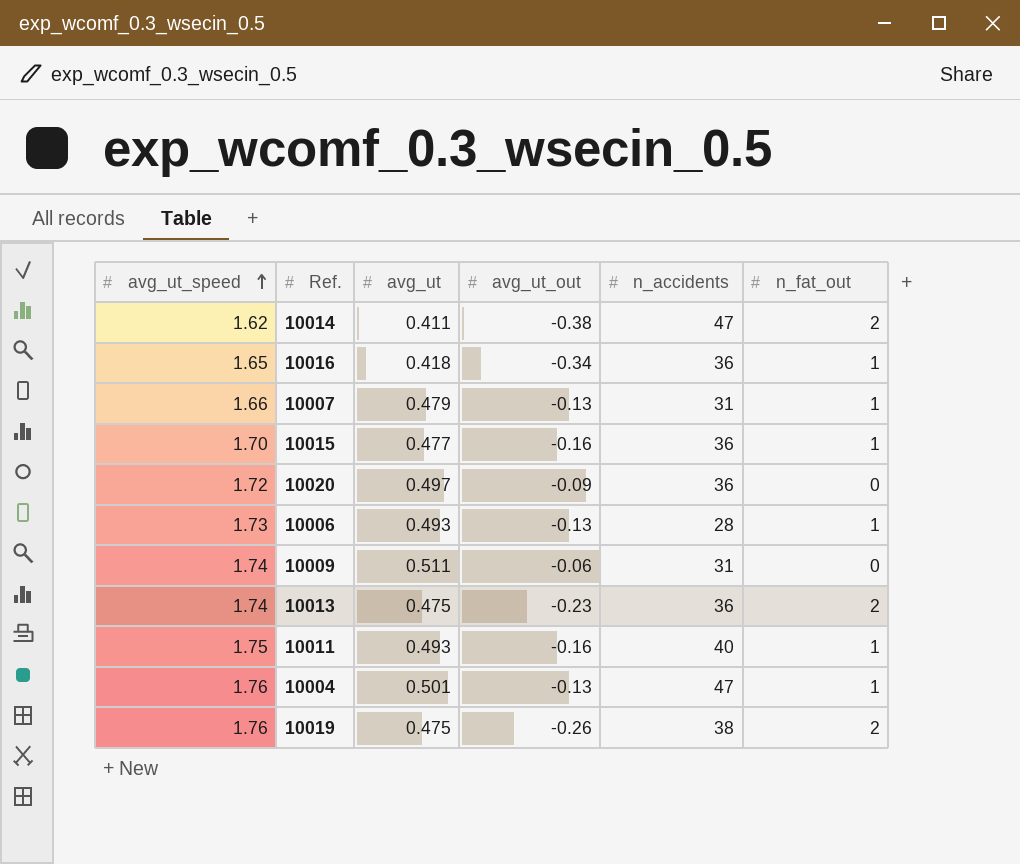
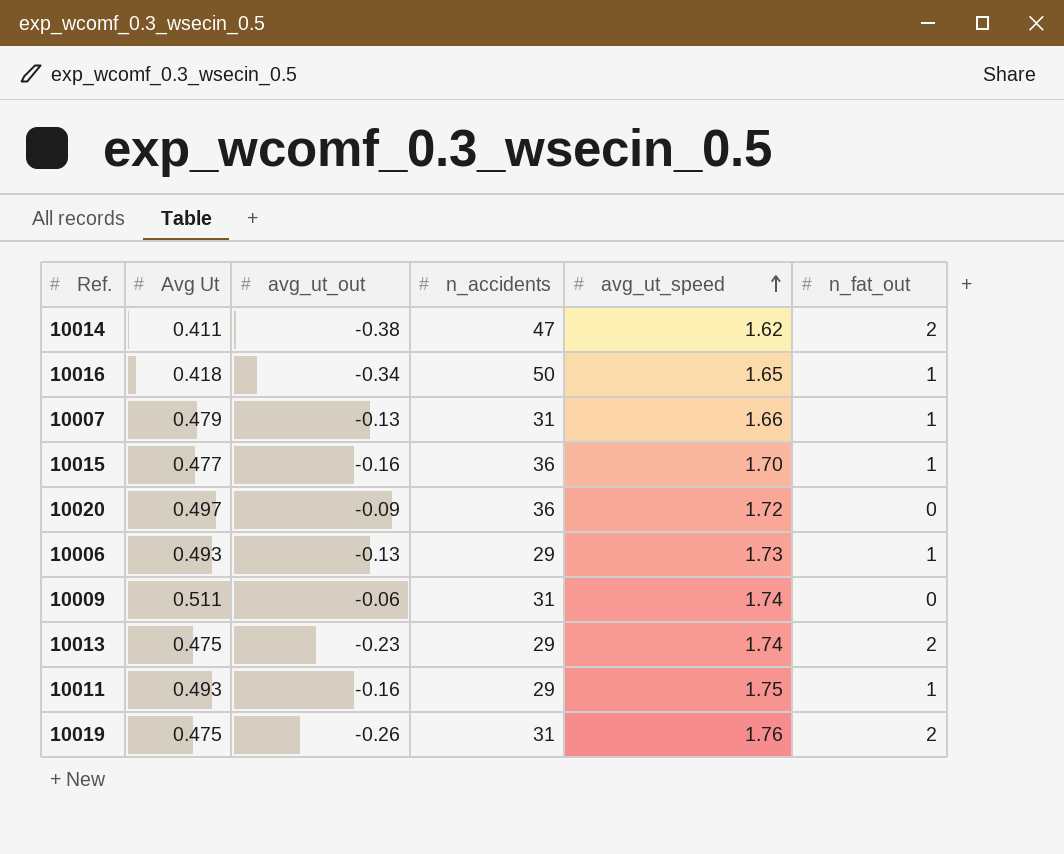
column name: avg_ut -> Avg Ut
column avg_ut_speed | position: 1 -> 5
row 10004: 1.76 | 0.501 | -0.13 | 47 | 1 -> none
10016 | n_accidents: 36 -> 50
10006 | n_accidents: 28 -> 29
10013 | n_accidents: 36 -> 29
10011 | n_accidents: 40 -> 29
10019 | n_accidents: 38 -> 31

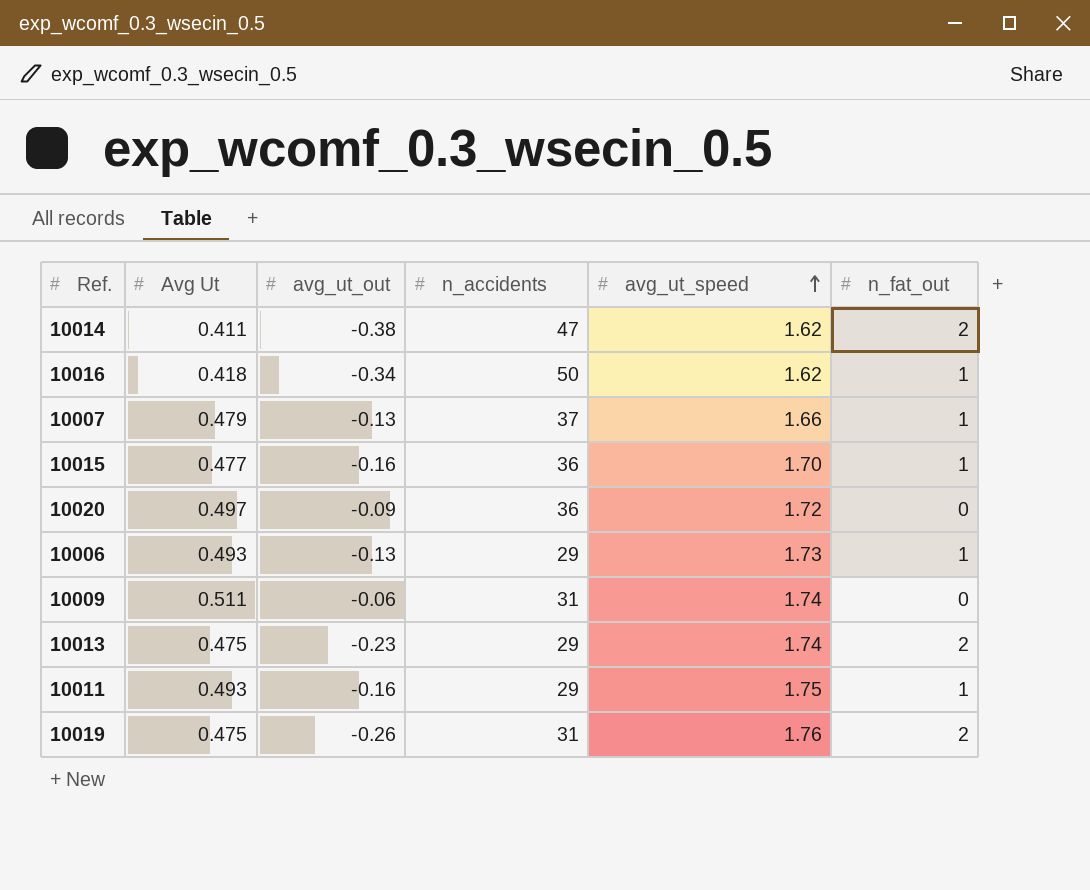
10016 | avg_ut_speed: 1.65 -> 1.62
10007 | n_accidents: 31 -> 37

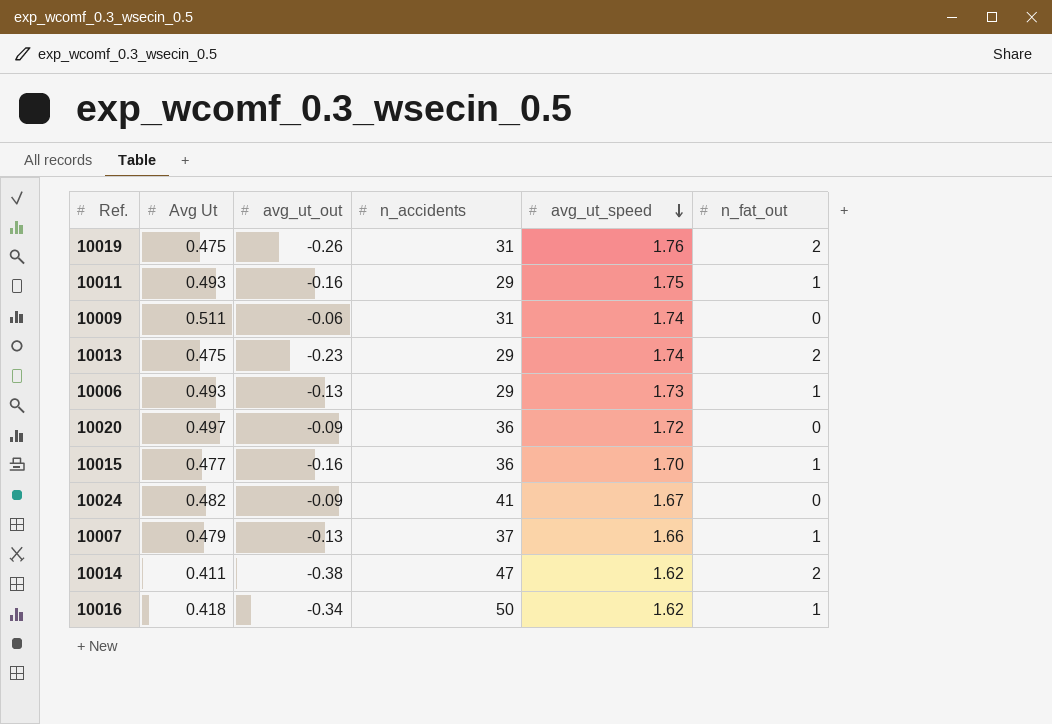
row order: avg_ut_speed ascending -> avg_ut_speed descending
row 10024: none -> 0.482 | -0.09 | 41 | 1.67 | 0

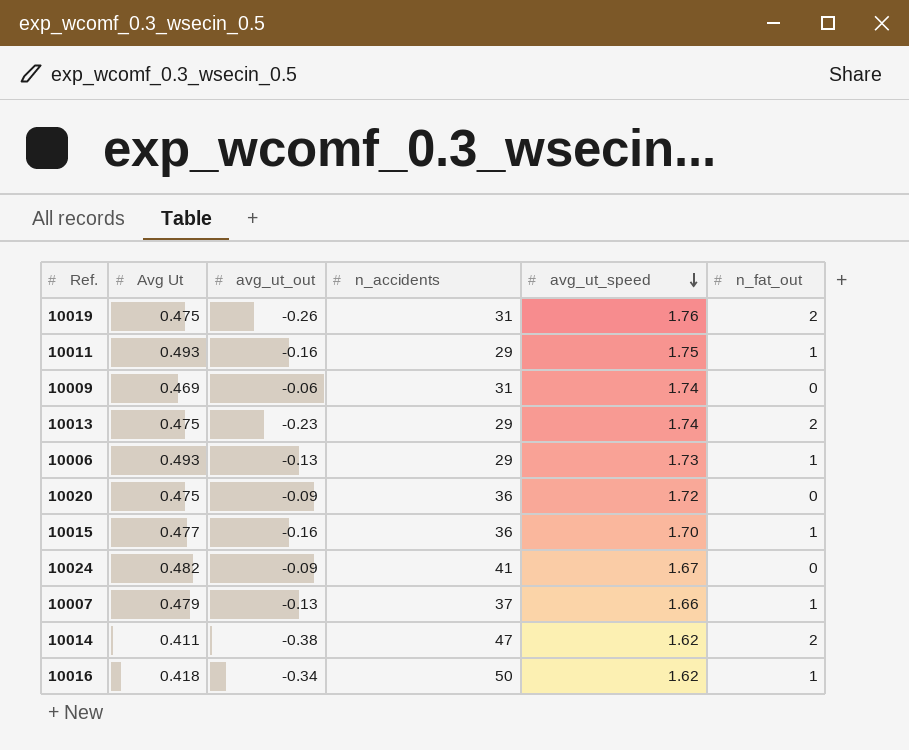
10009 | Avg Ut: 0.511 -> 0.469
10020 | Avg Ut: 0.497 -> 0.475

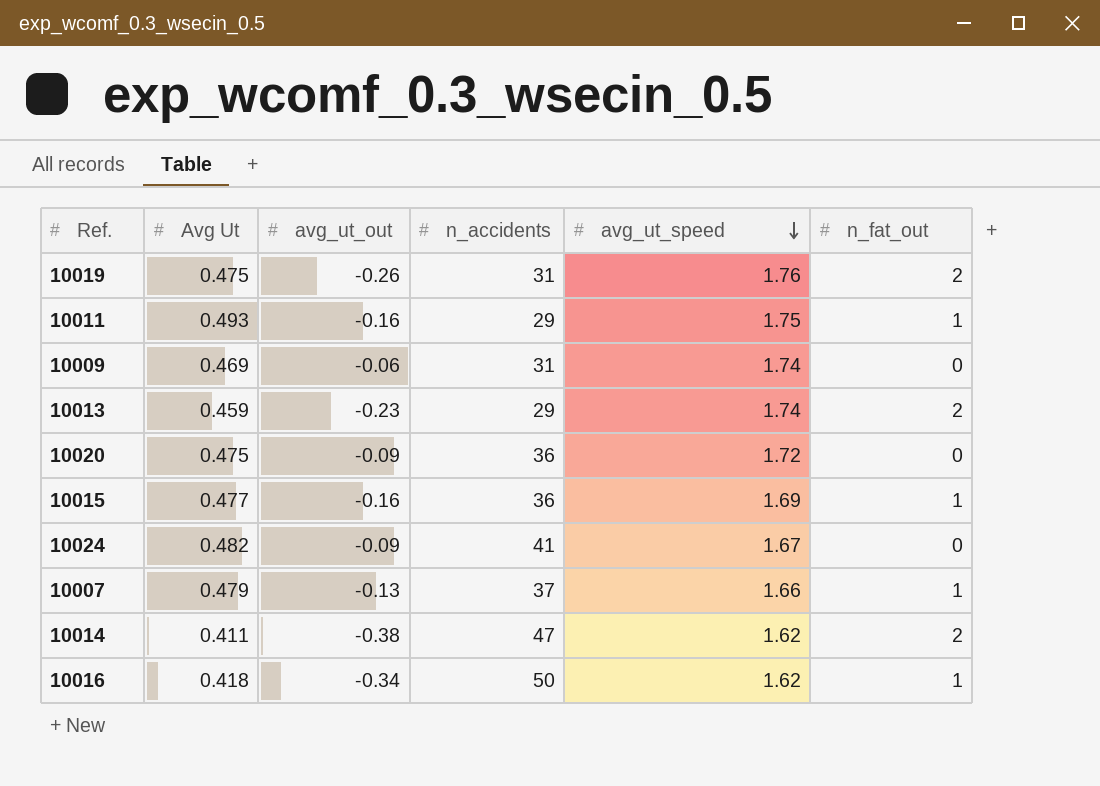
row 10006: 0.493 | -0.13 | 29 | 1.73 | 1 -> none
10013 | Avg Ut: 0.475 -> 0.459
10015 | avg_ut_speed: 1.70 -> 1.69

